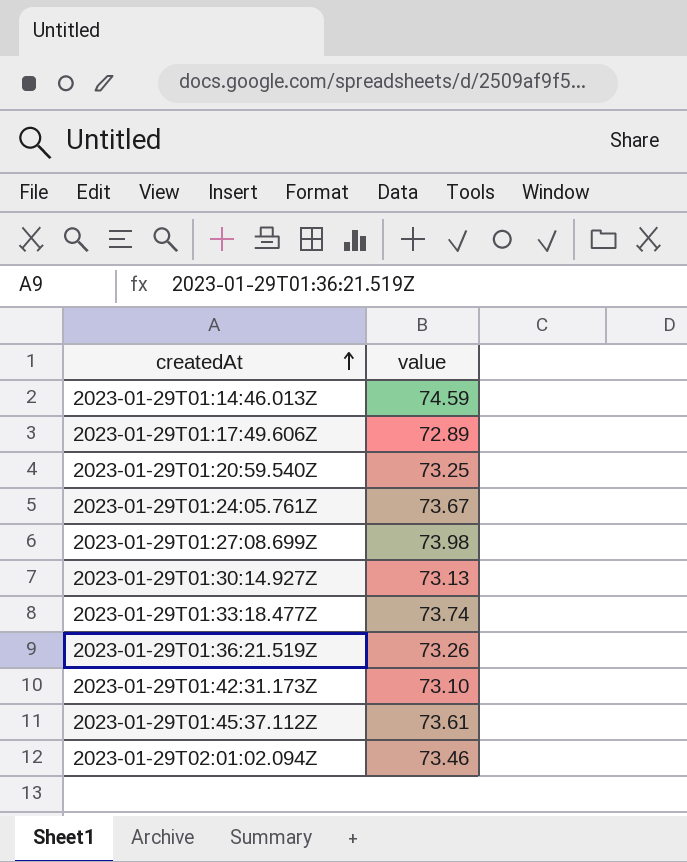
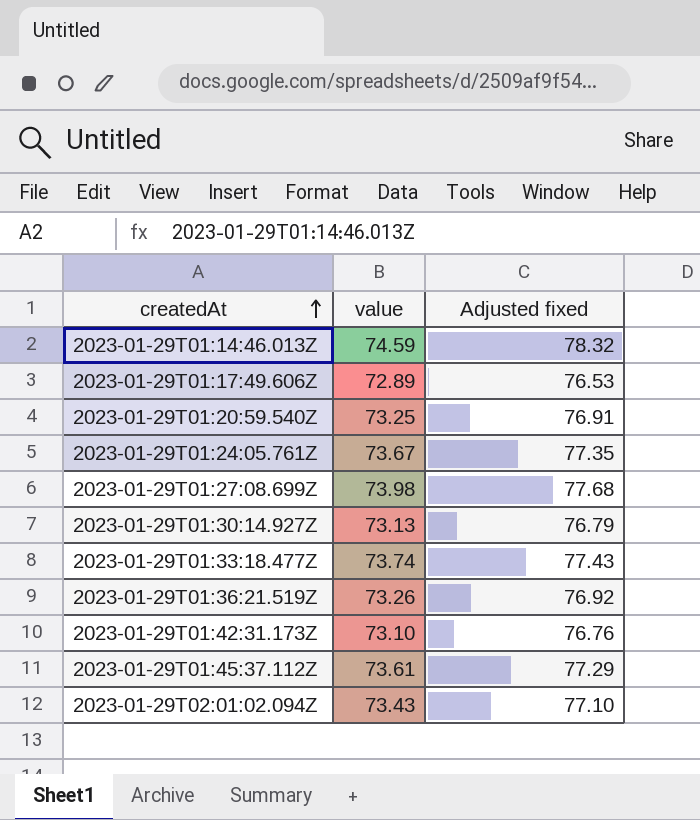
column Adjusted fixed | formula: none -> [value] * 1.05
2023-01-29T02:01:02.094Z | value: 73.46 -> 73.43

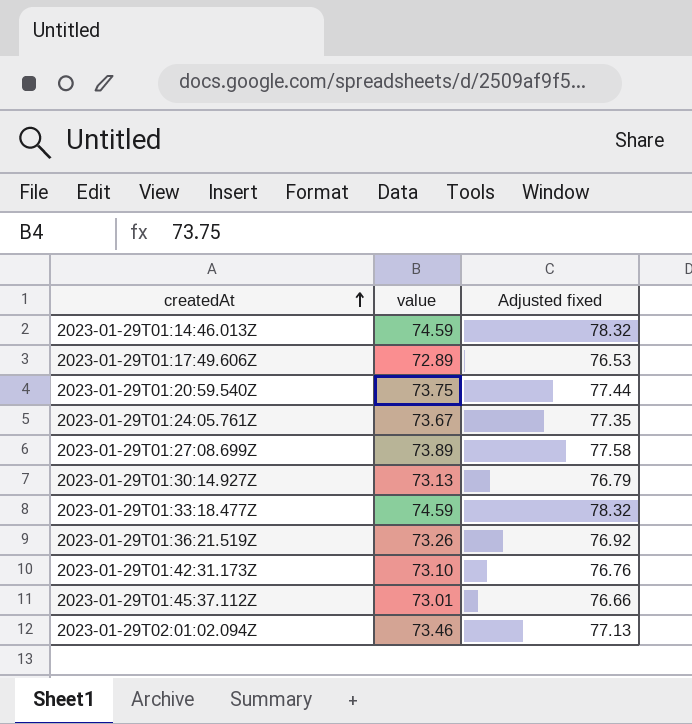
2023-01-29T01:20:59.540Z | value: 73.25 -> 73.75
2023-01-29T01:20:59.540Z | Adjusted fixed: 76.91 -> 77.44
2023-01-29T01:27:08.699Z | value: 73.98 -> 73.89
2023-01-29T01:27:08.699Z | Adjusted fixed: 77.68 -> 77.58
2023-01-29T01:33:18.477Z | value: 73.74 -> 74.59
2023-01-29T01:33:18.477Z | Adjusted fixed: 77.43 -> 78.32
2023-01-29T01:45:37.112Z | value: 73.61 -> 73.01
2023-01-29T01:45:37.112Z | Adjusted fixed: 77.29 -> 76.66
2023-01-29T02:01:02.094Z | value: 73.43 -> 73.46
2023-01-29T02:01:02.094Z | Adjusted fixed: 77.10 -> 77.13

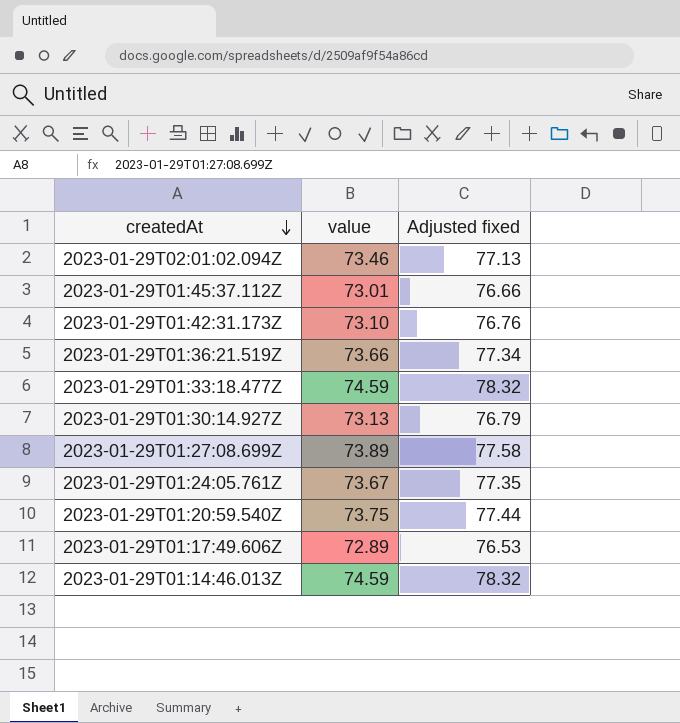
row order: createdAt ascending -> createdAt descending
2023-01-29T01:36:21.519Z | value: 73.26 -> 73.66
2023-01-29T01:36:21.519Z | Adjusted fixed: 76.92 -> 77.34

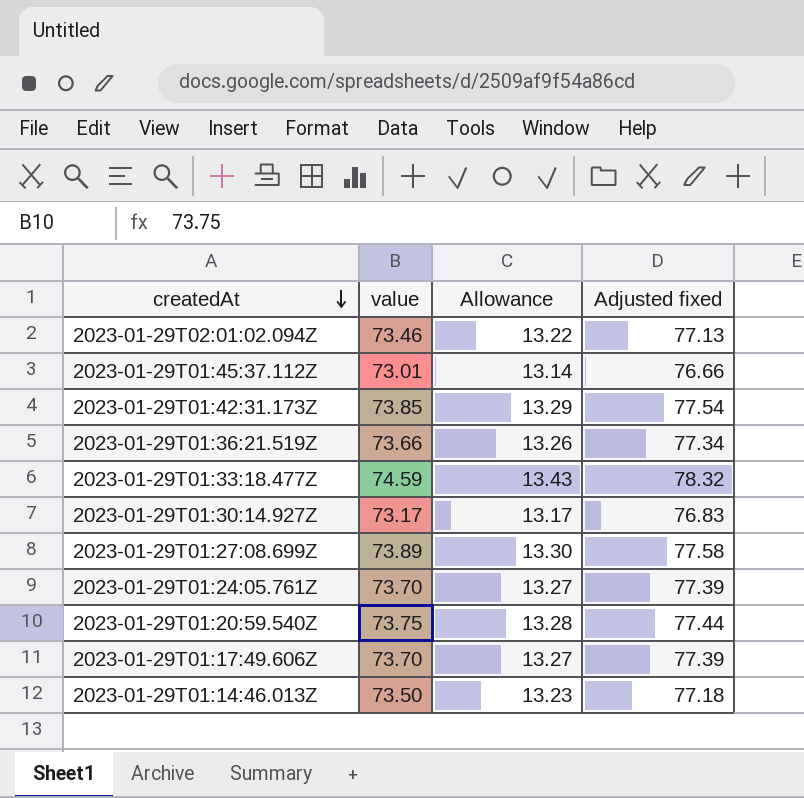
column Allowance | formula: none -> [value] * 0.18
2023-01-29T01:42:31.173Z | value: 73.10 -> 73.85
2023-01-29T01:42:31.173Z | Adjusted fixed: 76.76 -> 77.54
2023-01-29T01:30:14.927Z | value: 73.13 -> 73.17
2023-01-29T01:30:14.927Z | Adjusted fixed: 76.79 -> 76.83
2023-01-29T01:24:05.761Z | value: 73.67 -> 73.70
2023-01-29T01:24:05.761Z | Adjusted fixed: 77.35 -> 77.39
2023-01-29T01:17:49.606Z | value: 72.89 -> 73.70
2023-01-29T01:17:49.606Z | Adjusted fixed: 76.53 -> 77.39
2023-01-29T01:14:46.013Z | value: 74.59 -> 73.50
2023-01-29T01:14:46.013Z | Adjusted fixed: 78.32 -> 77.18

